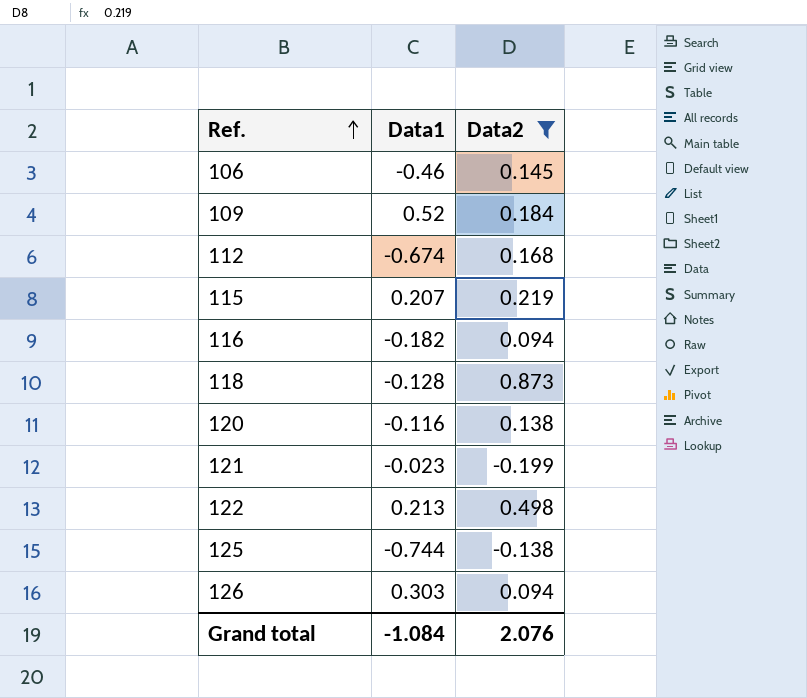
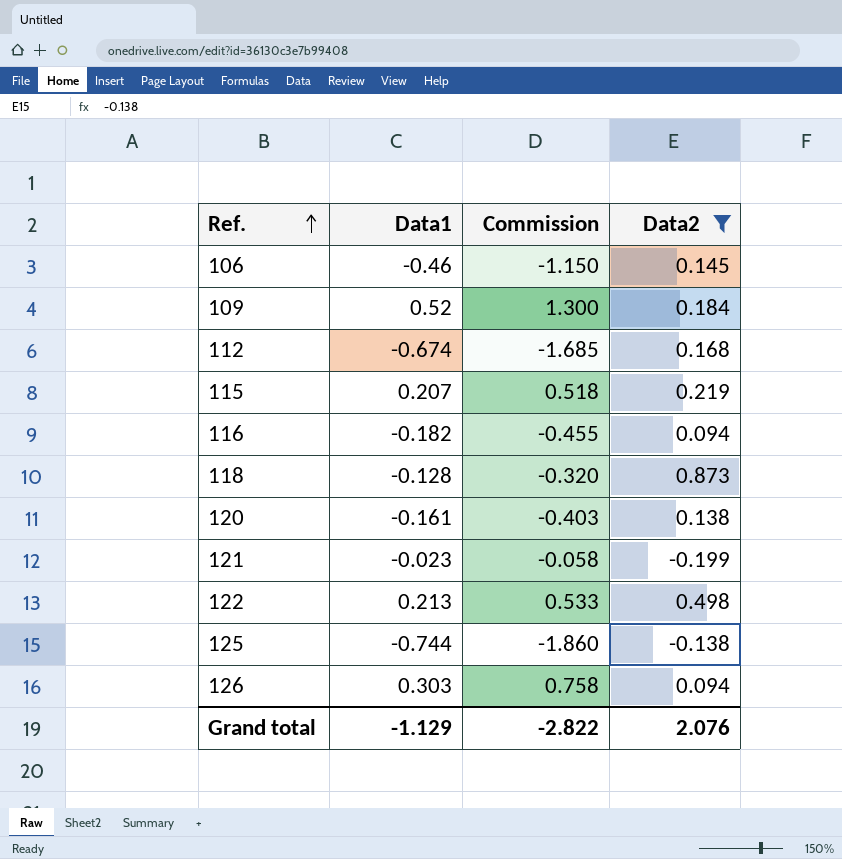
column Commission | formula: none -> [Data1] * 2.5
120 | Data1: -0.116 -> -0.161
Grand total | Data1: -1.084 -> -1.129

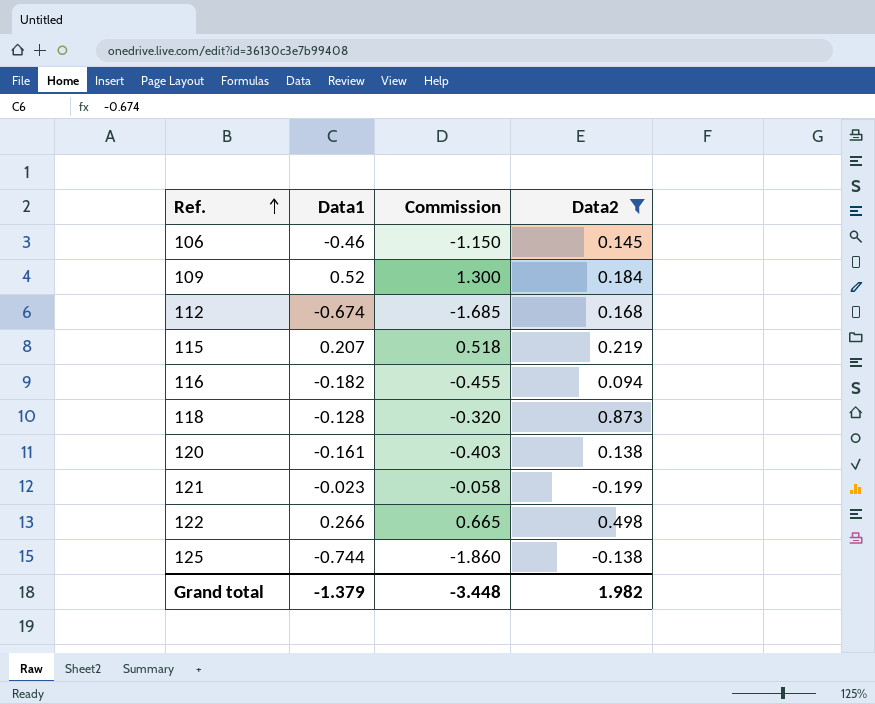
row 126: 0.303 | 0.758 | 0.094 -> none
122 | Data1: 0.213 -> 0.266
122 | Commission: 0.533 -> 0.665
Grand total | Data1: -1.129 -> -1.379
Grand total | Commission: -2.822 -> -3.448
Grand total | Data2: 2.076 -> 1.982

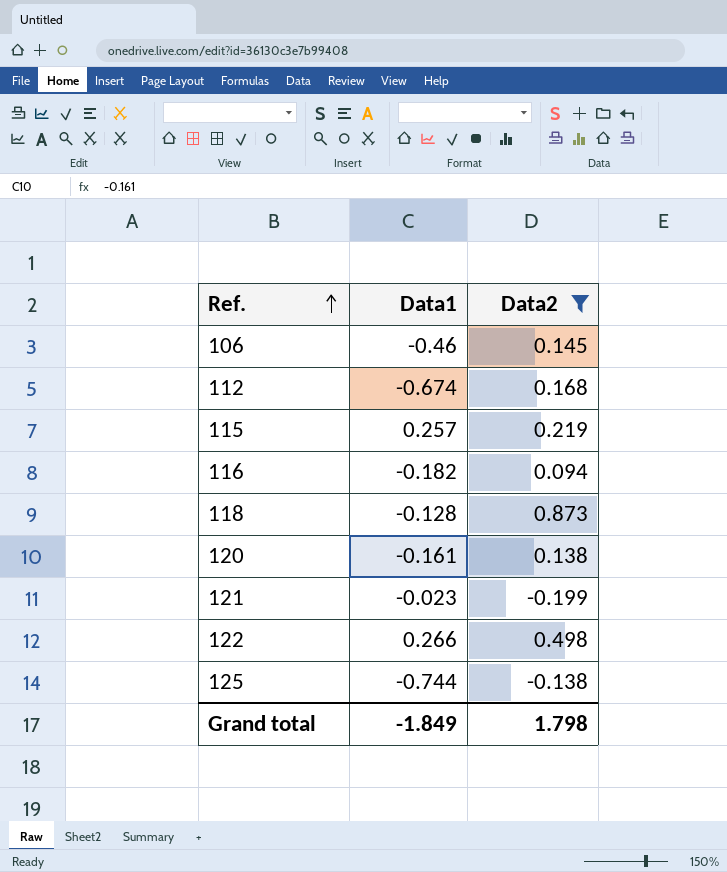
column Commission | formula: [Data1] * 2.5 -> none
row 109: 0.52 | 1.300 | 0.184 -> none
115 | Data1: 0.207 -> 0.257
Grand total | Data1: -1.379 -> -1.849
Grand total | Data2: 1.982 -> 1.798

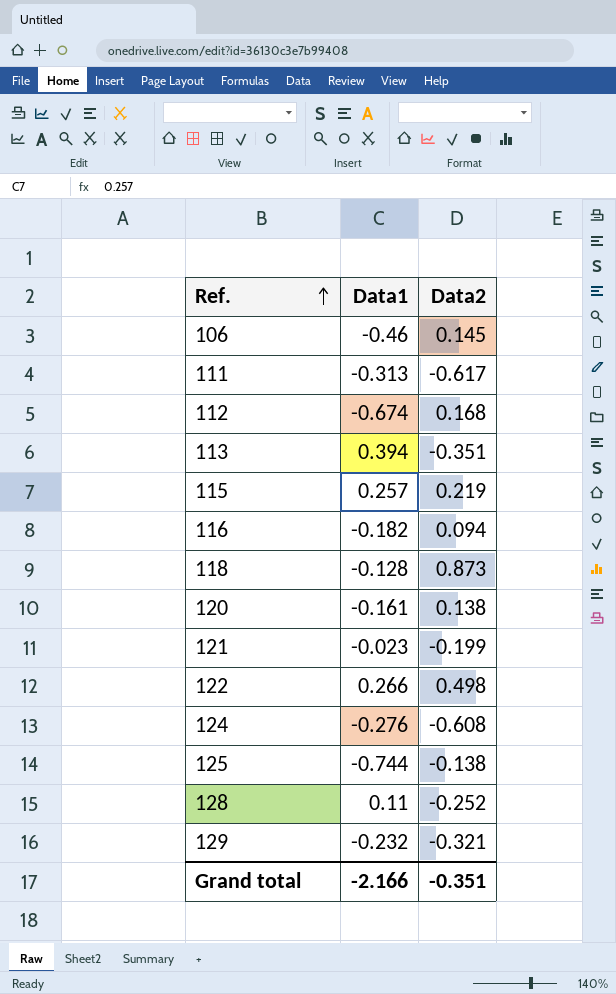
filter: Data2 >= -0.199 -> none
Grand total | Data1: -1.849 -> -2.166
Grand total | Data2: 1.798 -> -0.351

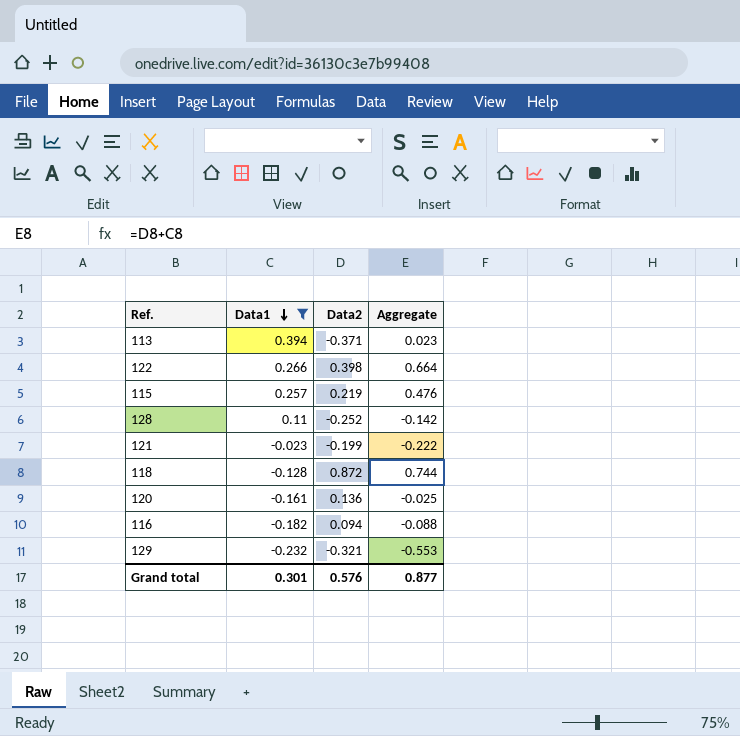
filter: none -> Data1 >= -0.232
row order: Ref. ascending -> Data1 descending
column Aggregate | formula: none -> [Data1] + [Data2]
113 | Data2: -0.351 -> -0.371
122 | Data2: 0.498 -> 0.398
118 | Data2: 0.873 -> 0.872
120 | Data2: 0.138 -> 0.136
Grand total | Data1: -2.166 -> 0.301
Grand total | Data2: -0.351 -> 0.576

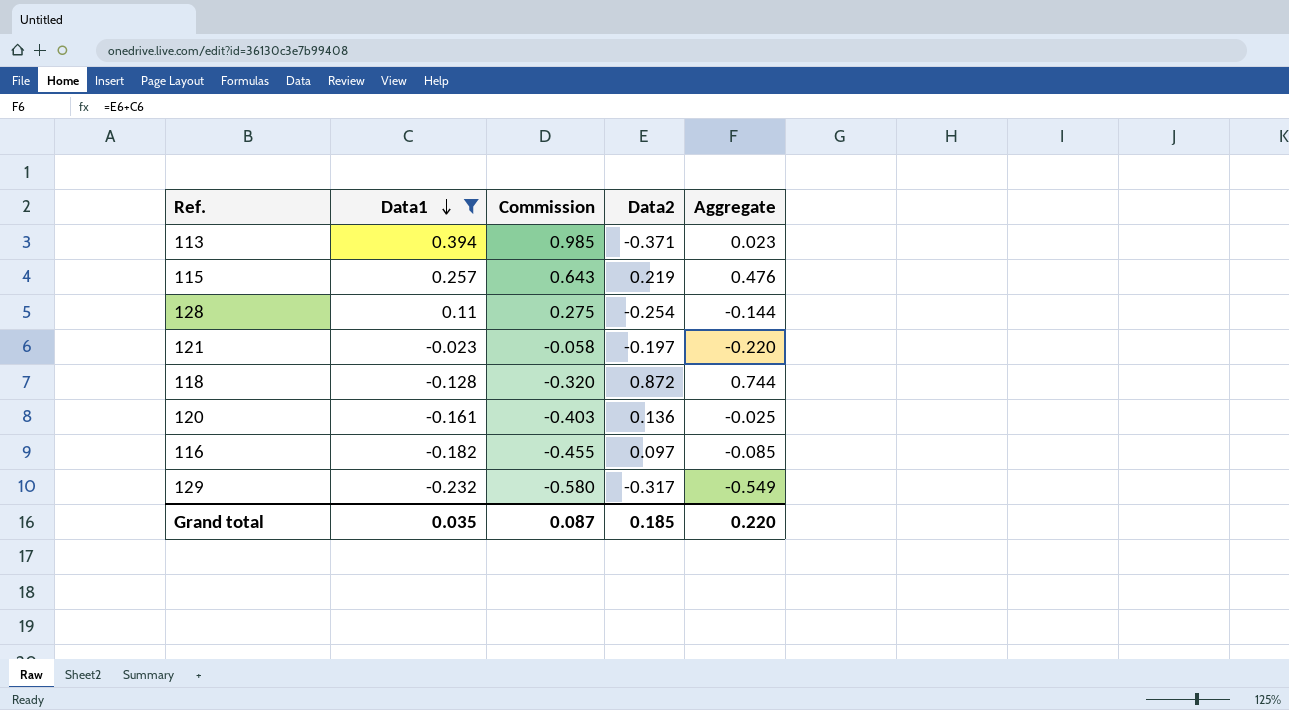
column Commission | formula: none -> [Data1] * 2.5
row 122: 0.266 | 0.398 | 0.664 -> none
128 | Data2: -0.252 -> -0.254
128 | Aggregate: -0.142 -> -0.144
121 | Data2: -0.199 -> -0.197
121 | Aggregate: -0.222 -> -0.220
116 | Data2: 0.094 -> 0.097
116 | Aggregate: -0.088 -> -0.085
129 | Data2: -0.321 -> -0.317
129 | Aggregate: -0.553 -> -0.549
Grand total | Data1: 0.301 -> 0.035
Grand total | Data2: 0.576 -> 0.185
Grand total | Aggregate: 0.877 -> 0.220

